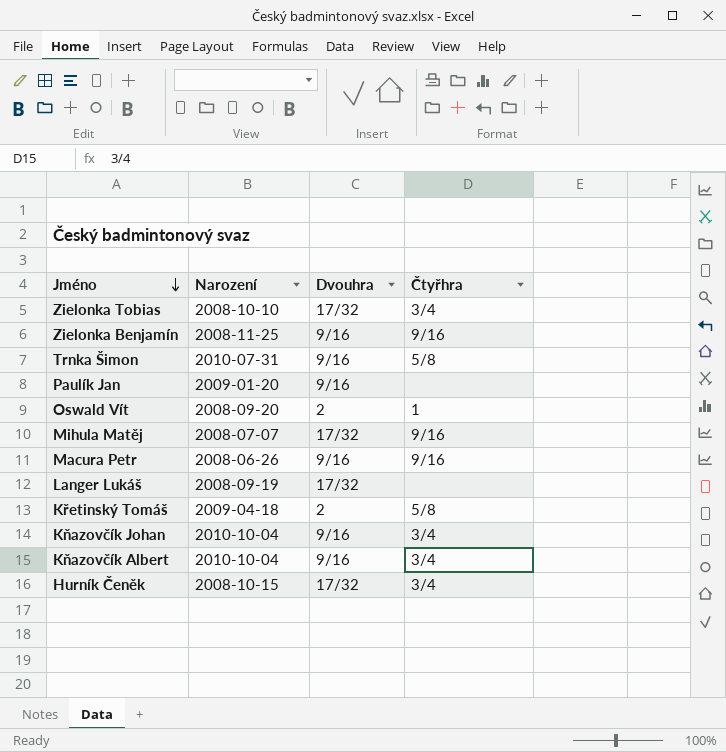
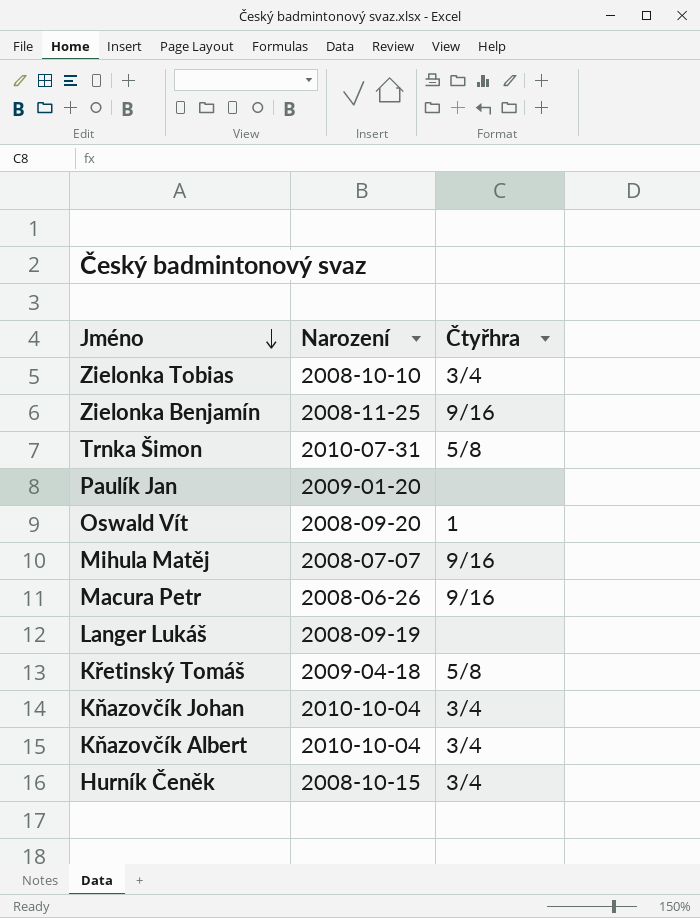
column Dvouhra | position: 3 -> none

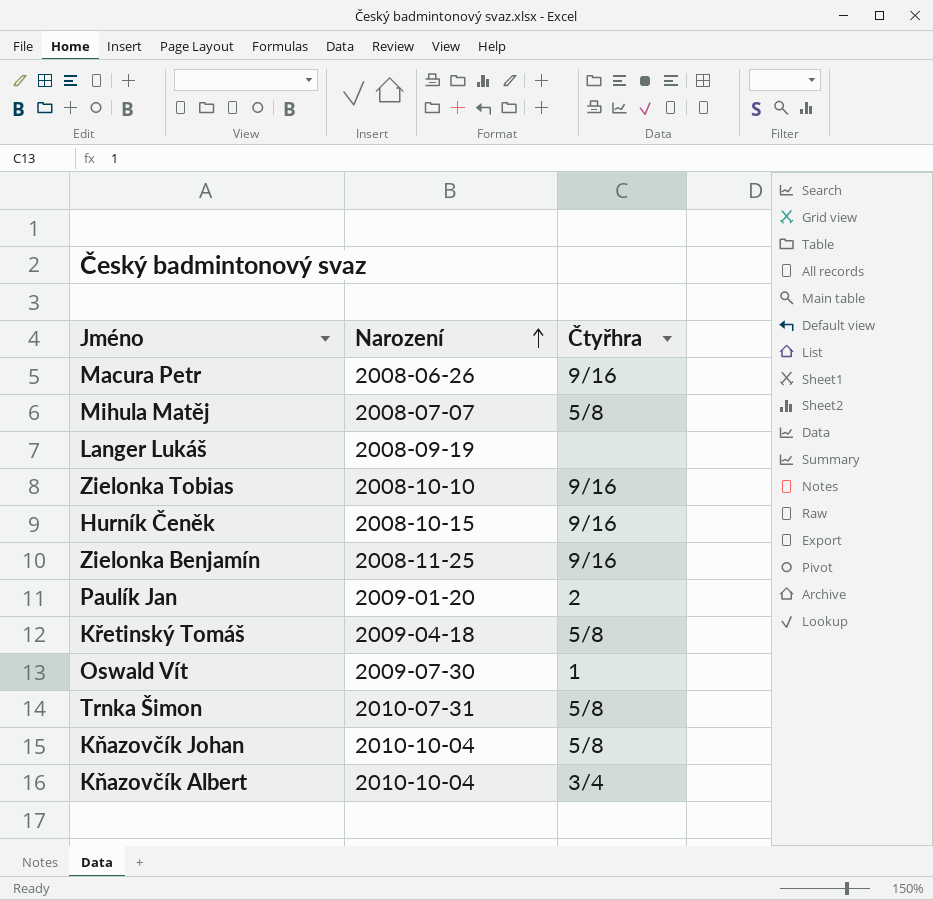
row order: Jméno descending -> Narození ascending
Mihula Matěj | Čtyřhra: 9/16 -> 5/8
Zielonka Tobias | Čtyřhra: 3/4 -> 9/16
Hurník Čeněk | Čtyřhra: 3/4 -> 9/16
Paulík Jan | Čtyřhra: none -> 2
Oswald Vít | Narození: 2008-09-20 -> 2009-07-30
Kňazovčík Johan | Čtyřhra: 3/4 -> 5/8

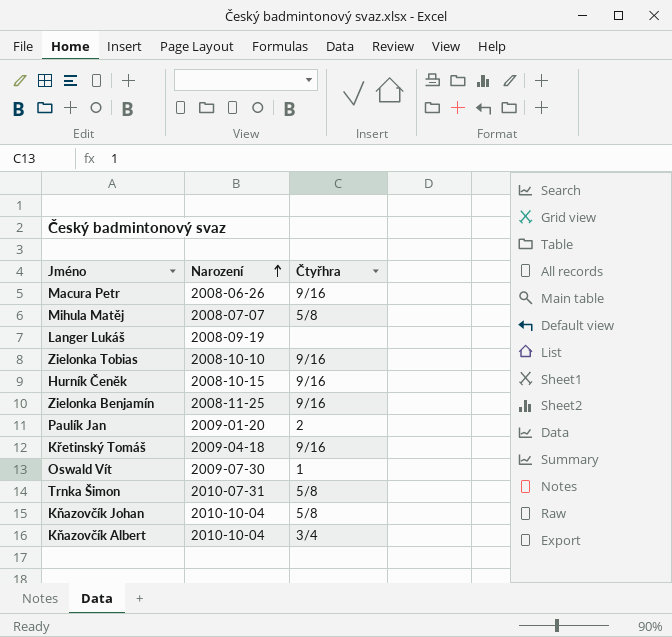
Křetinský Tomáš | Čtyřhra: 5/8 -> 9/16

